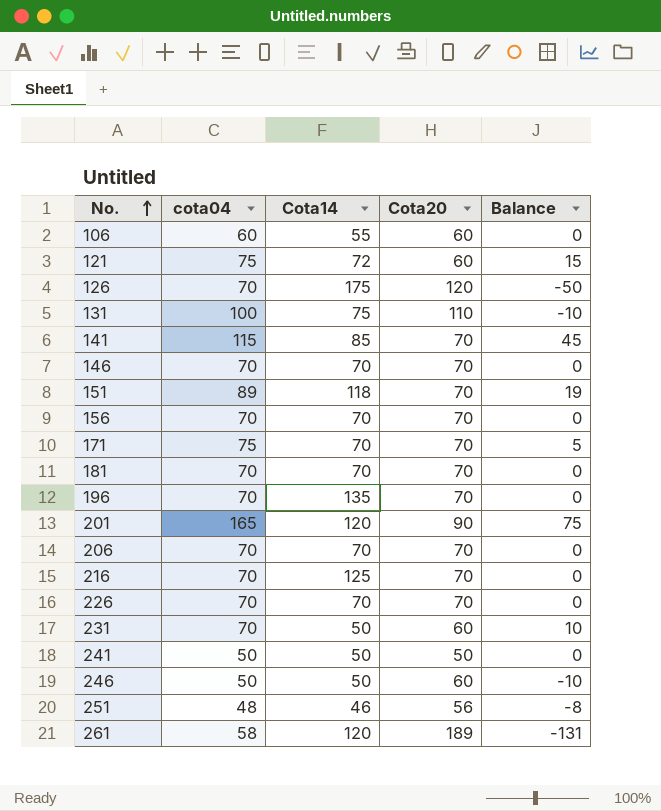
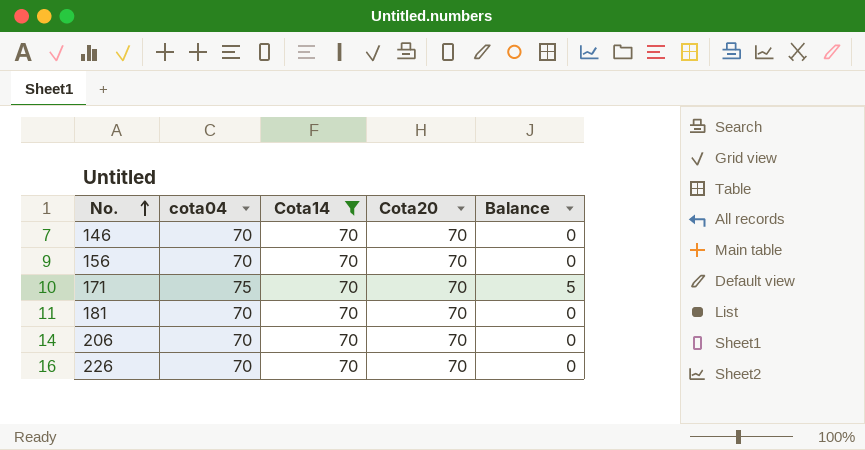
filter: none -> Cota14 = 70

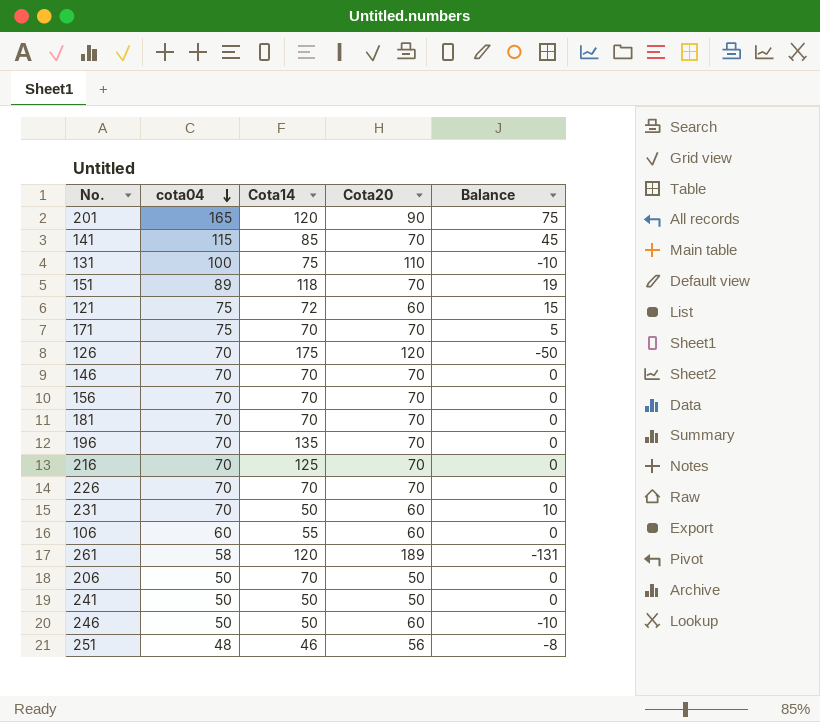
filter: Cota14 = 70 -> none
row order: No. ascending -> cota04 descending
206 | cota04: 70 -> 50
206 | Cota20: 70 -> 50

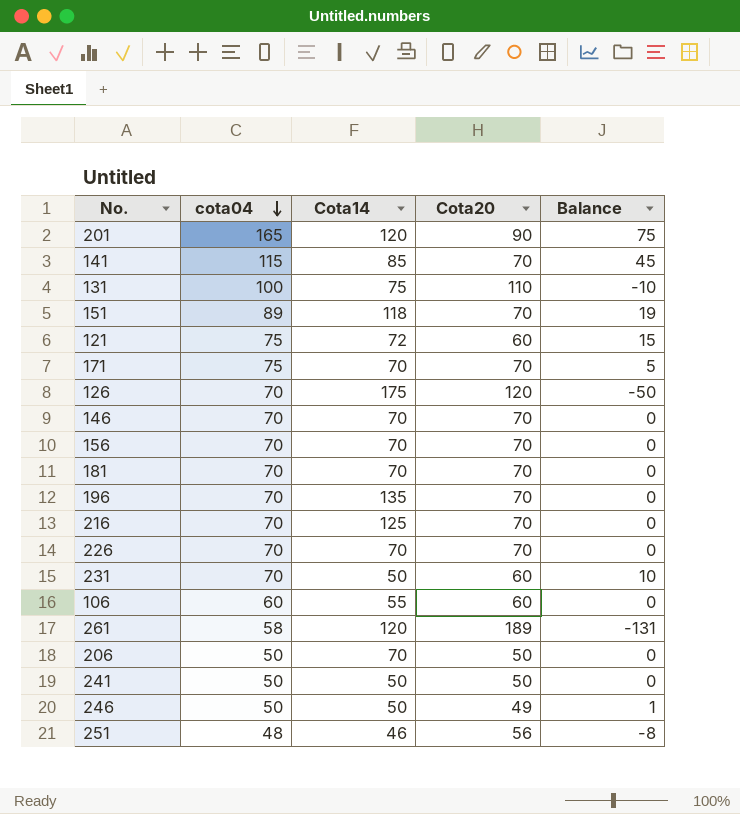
246 | Cota20: 60 -> 49
246 | Balance: -10 -> 1

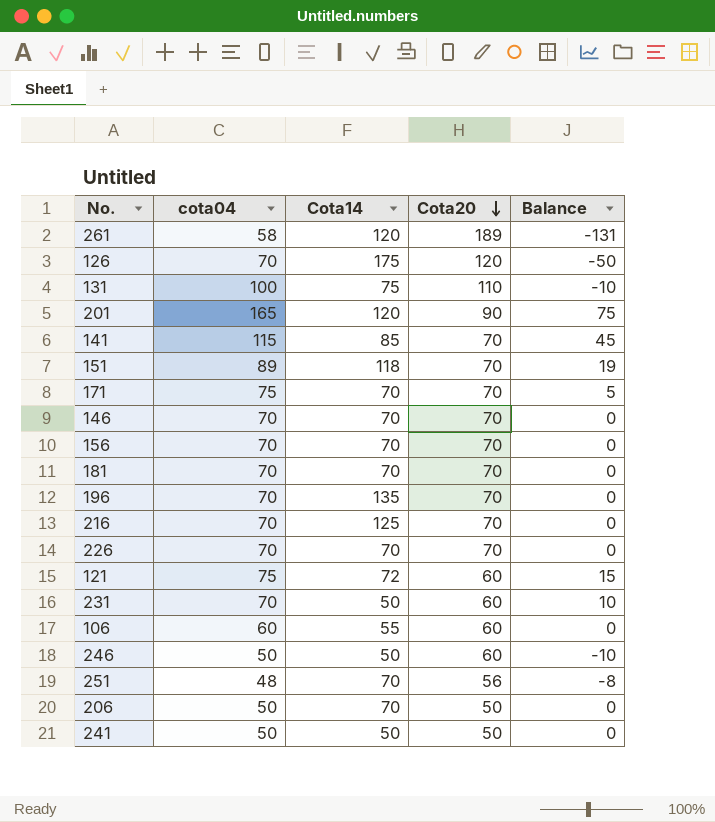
row order: cota04 descending -> Cota20 descending
246 | Cota20: 49 -> 60
246 | Balance: 1 -> -10
251 | Cota14: 46 -> 70

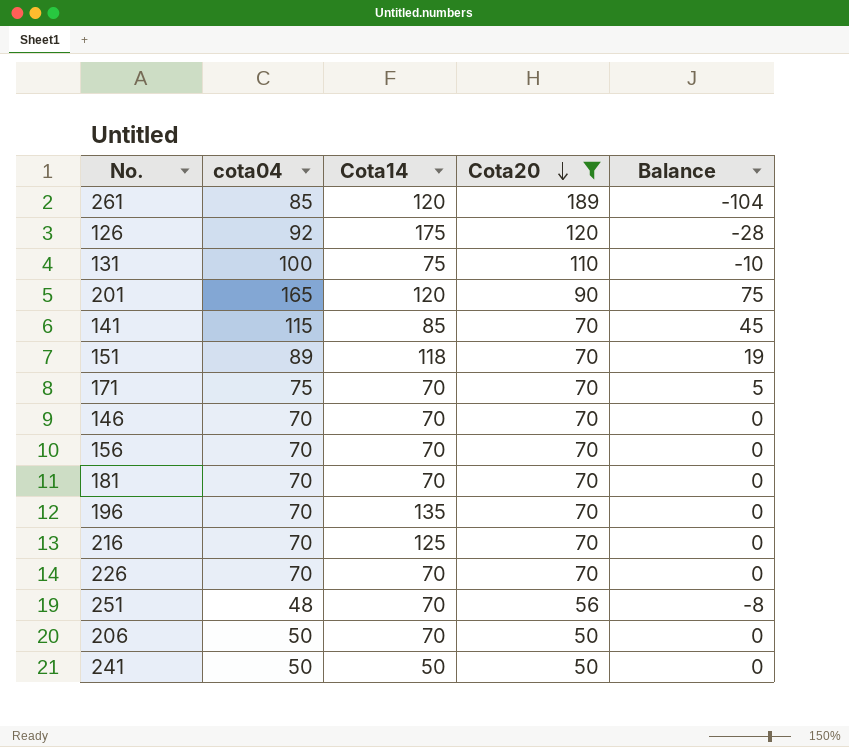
filter: none -> Cota20 != 60
261 | cota04: 58 -> 85
261 | Balance: -131 -> -104
126 | cota04: 70 -> 92
126 | Balance: -50 -> -28

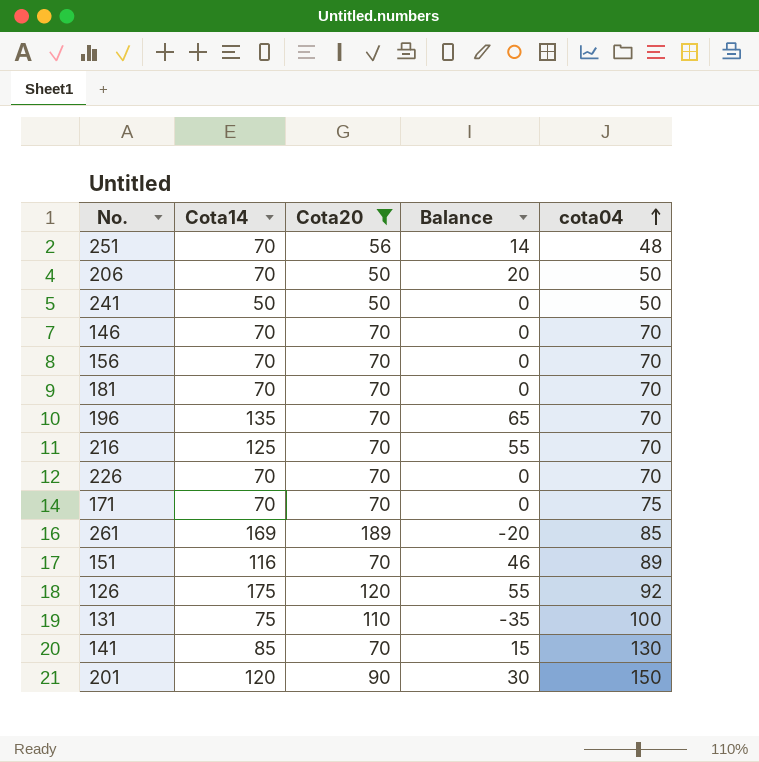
row order: Cota20 descending -> cota04 ascending
column Balance | formula: [cota04] - [Cota20] -> [Cota14] - [Cota20]
column cota04 | position: 2 -> 5
261 | Cota14: 120 -> 169
151 | Cota14: 118 -> 116
141 | cota04: 115 -> 130
201 | cota04: 165 -> 150

